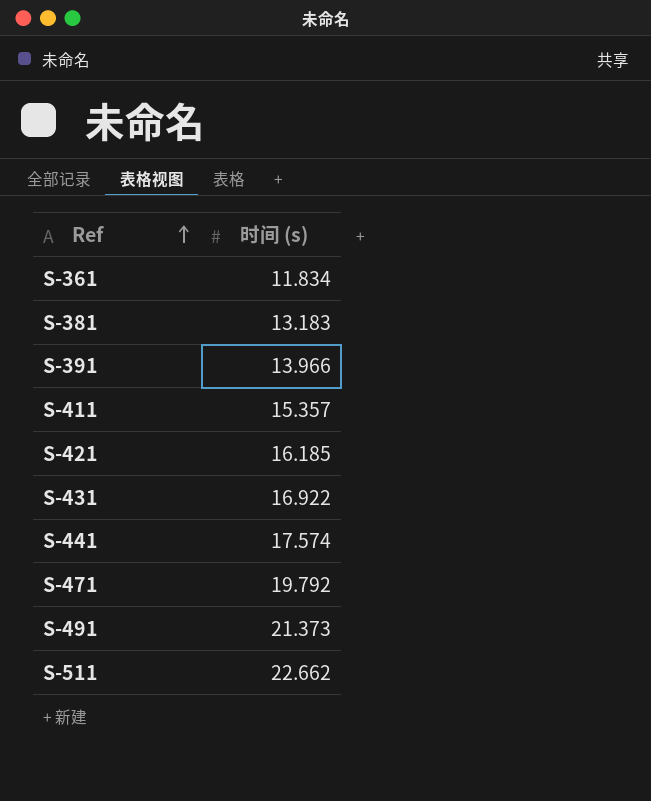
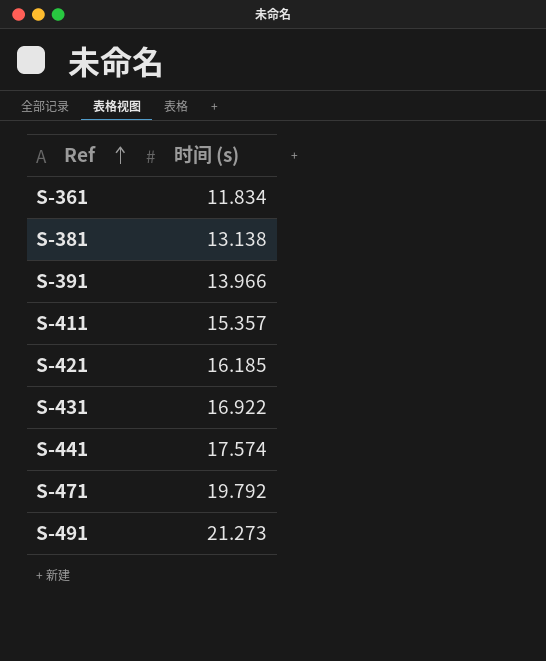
row S-511: 22.662 -> none
S-381 | 时间 (s): 13.183 -> 13.138
S-491 | 时间 (s): 21.373 -> 21.273

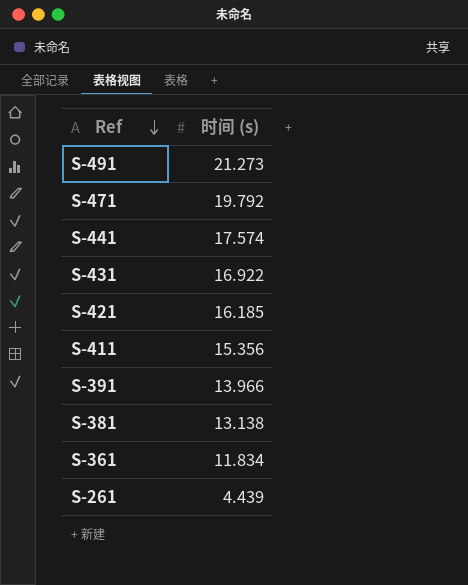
row order: Ref ascending -> Ref descending
S-411 | 时间 (s): 15.357 -> 15.356
row S-261: none -> 4.439

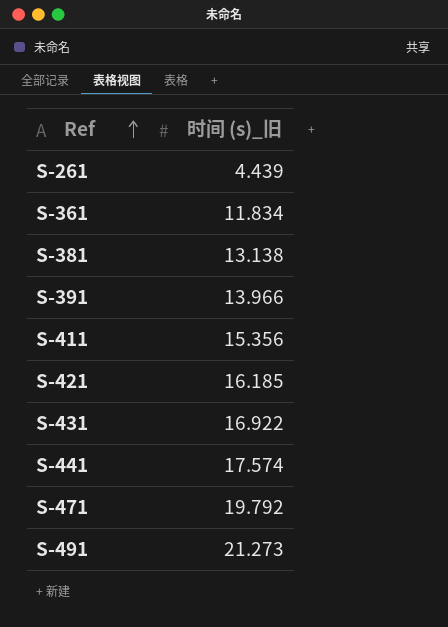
row order: Ref descending -> Ref ascending
column name: 时间 (s) -> 时间 (s)_旧

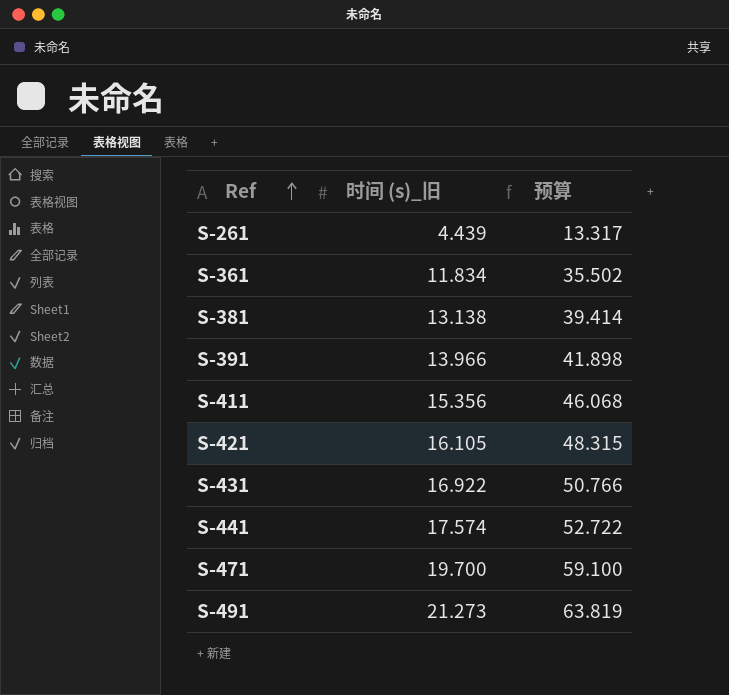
column 预算 | formula: none -> [时间 (s)_旧] * 3
S-421 | 时间 (s)_旧: 16.185 -> 16.105
S-471 | 时间 (s)_旧: 19.792 -> 19.700

